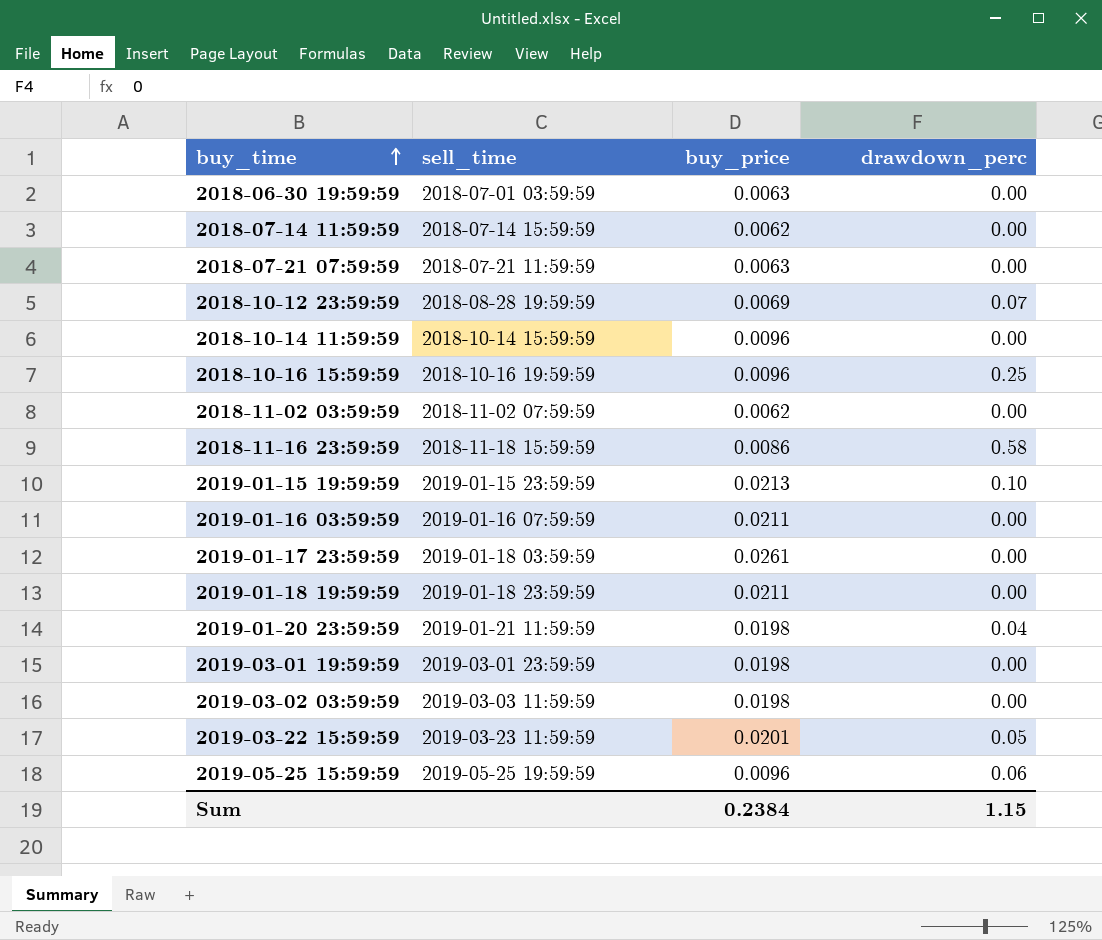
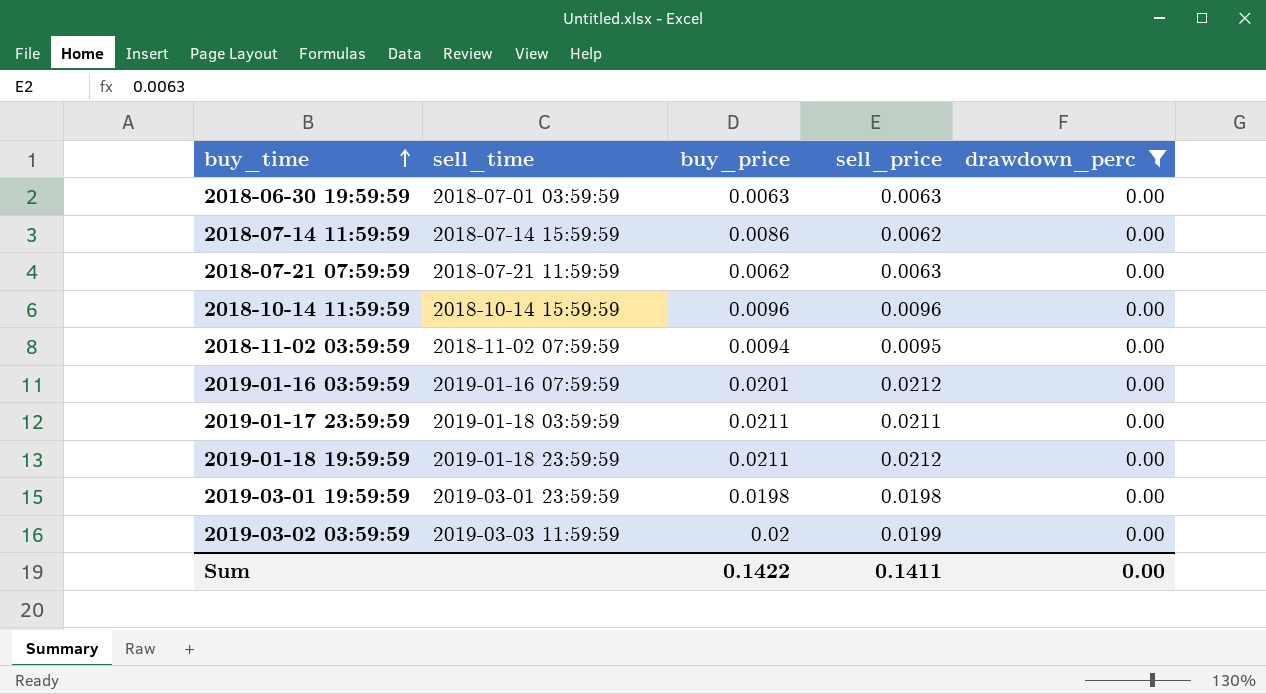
filter: none -> drawdown_perc = 0.00
column sell_price | position: none -> 4
2018-07-14 11:59:59 | buy_price: 0.0062 -> 0.0086
2018-07-21 07:59:59 | buy_price: 0.0063 -> 0.0062
2018-11-02 03:59:59 | buy_price: 0.0062 -> 0.0094
2019-01-16 03:59:59 | buy_price: 0.0211 -> 0.0201
2019-01-17 23:59:59 | buy_price: 0.0261 -> 0.0211
2019-03-02 03:59:59 | buy_price: 0.0198 -> 0.02
Sum | buy_price: 0.2384 -> 0.1422
Sum | drawdown_perc: 1.15 -> 0.00

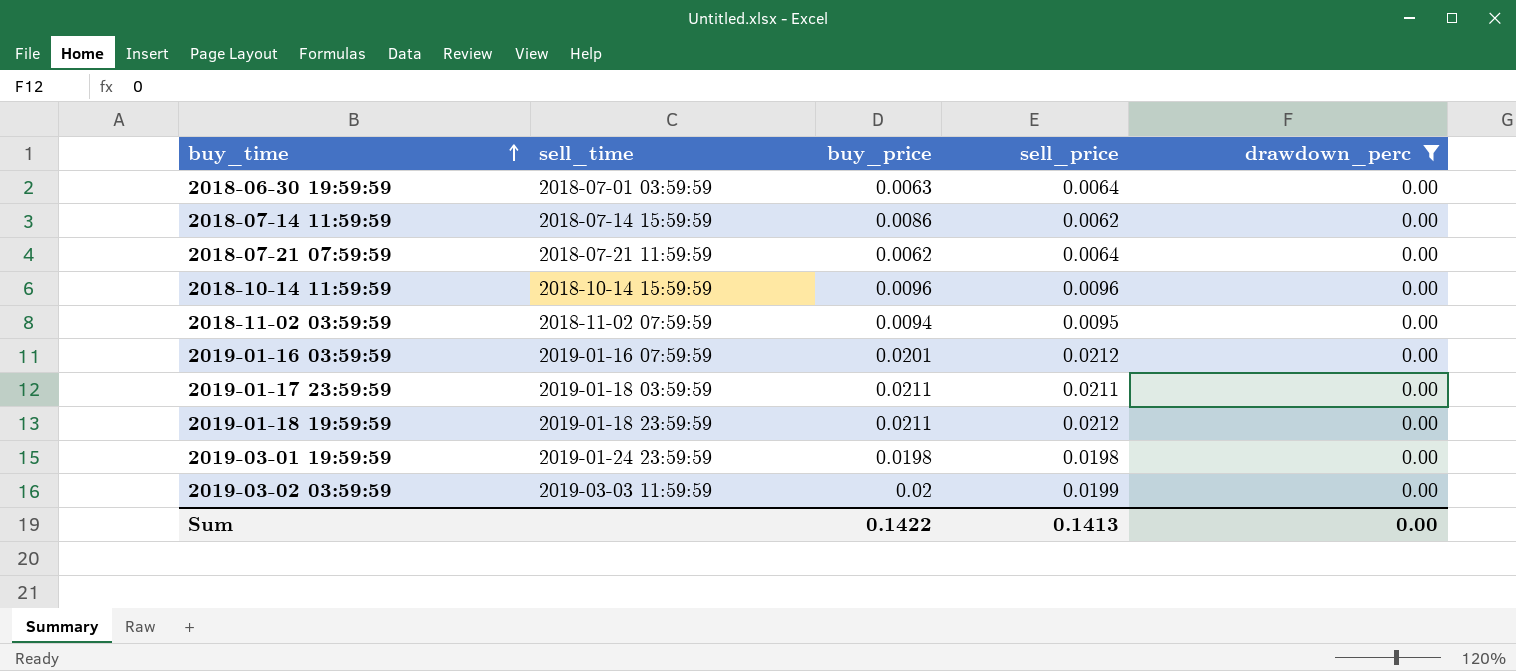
2018-06-30 19:59:59 | sell_price: 0.0063 -> 0.0064
2018-07-21 07:59:59 | sell_price: 0.0063 -> 0.0064
2019-03-01 19:59:59 | sell_time: 2019-03-01 23:59:59 -> 2019-01-24 23:59:59
Sum | sell_price: 0.1411 -> 0.1413

